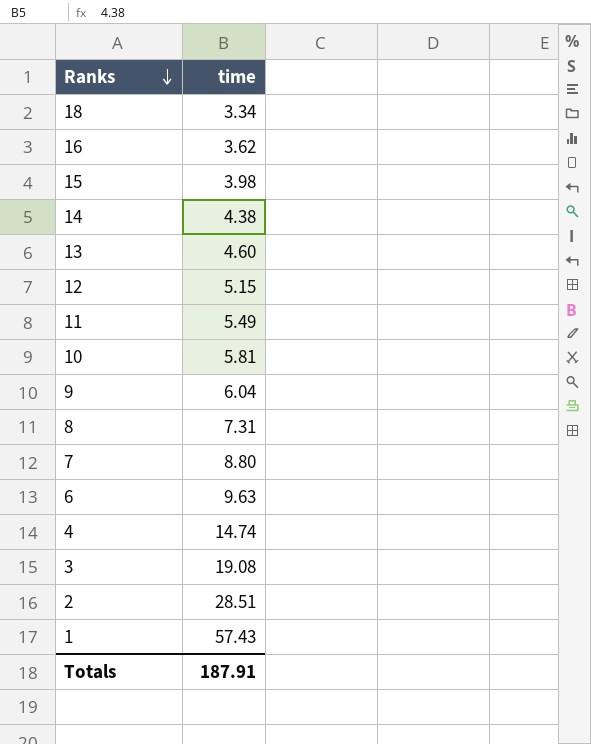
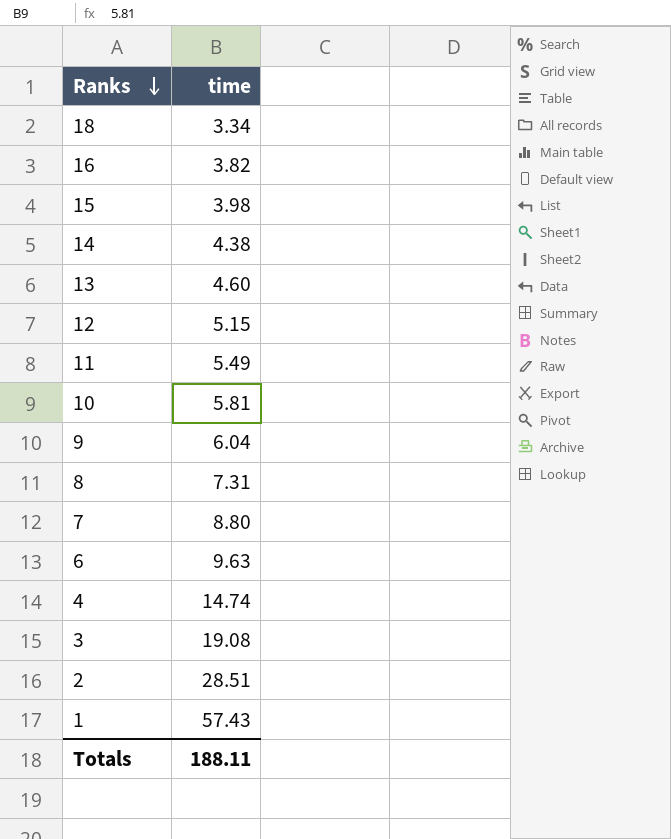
16 | time: 3.62 -> 3.82
Totals | time: 187.91 -> 188.11

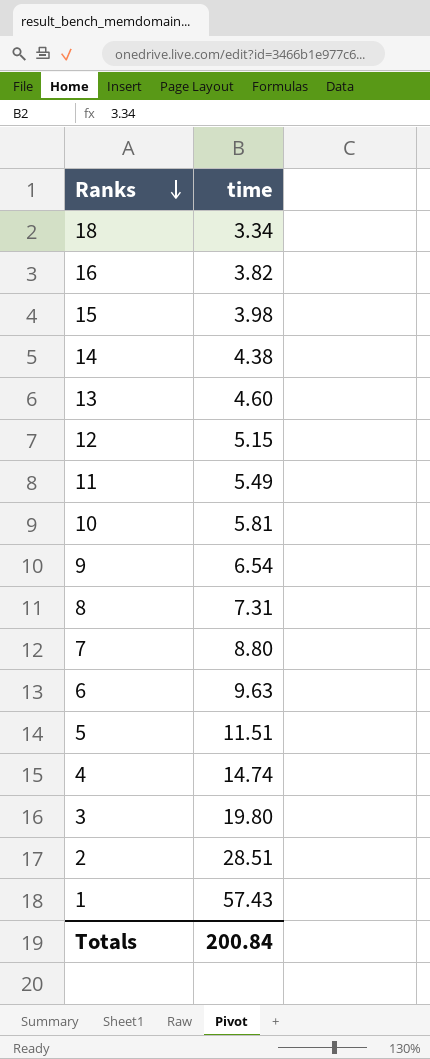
9 | time: 6.04 -> 6.54
row 5: none -> 11.51
3 | time: 19.08 -> 19.80
Totals | time: 188.11 -> 200.84

